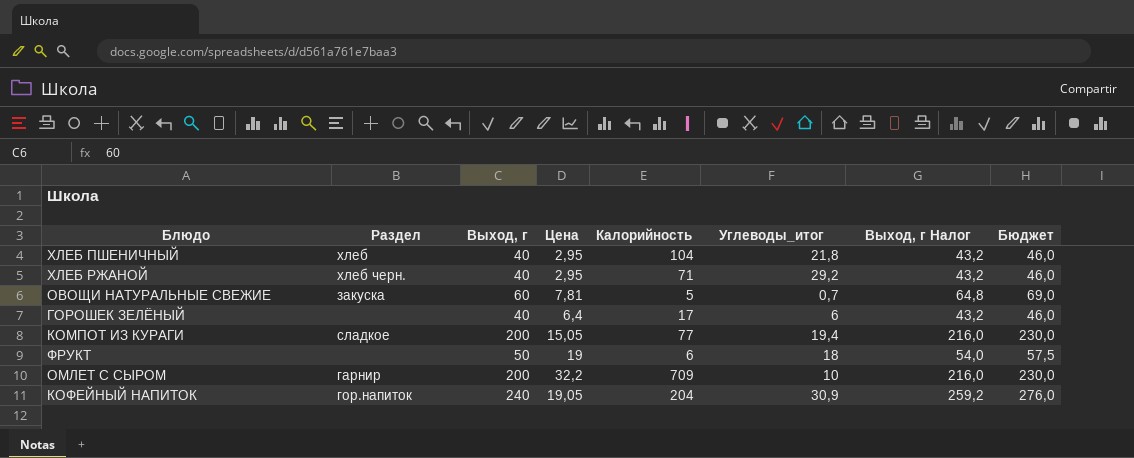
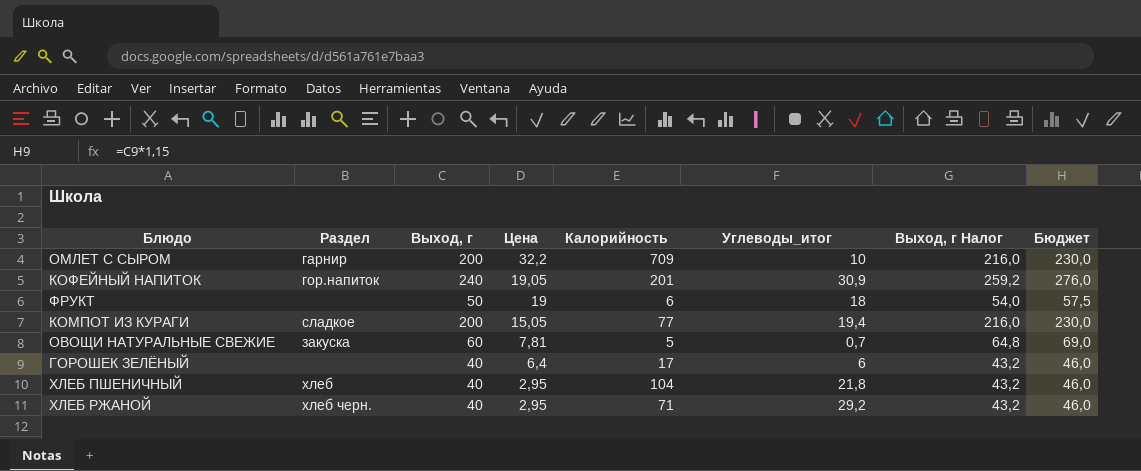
row order: none -> Цена descending
КОФЕЙНЫЙ НАПИТОК | Калорийность: 204 -> 201

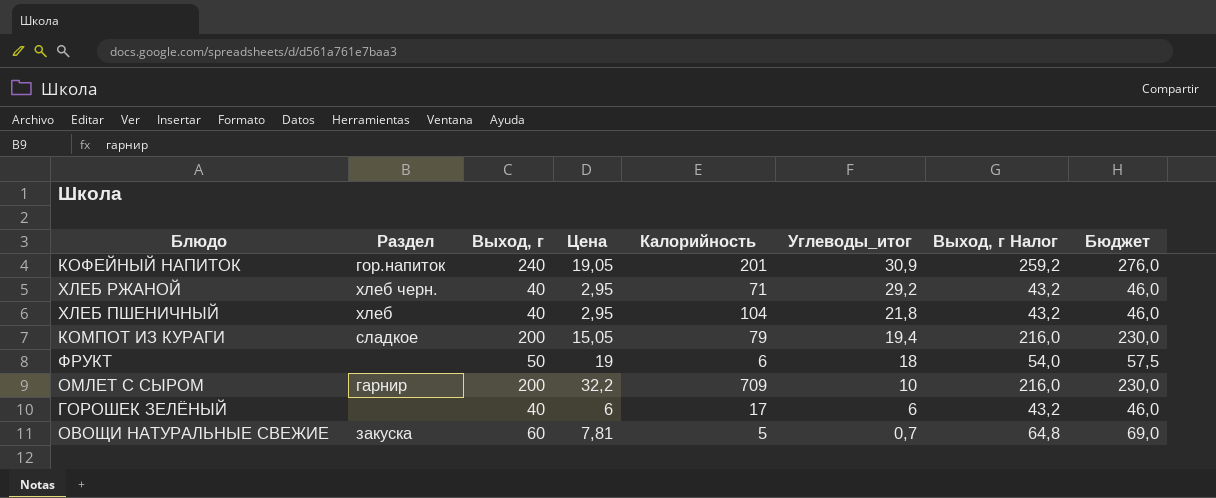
row order: Цена descending -> Углеводы_итог descending
КОМПОТ ИЗ КУРАГИ | Калорийность: 77 -> 79
ГОРОШЕК ЗЕЛЁНЫЙ | Цена: 6,4 -> 6

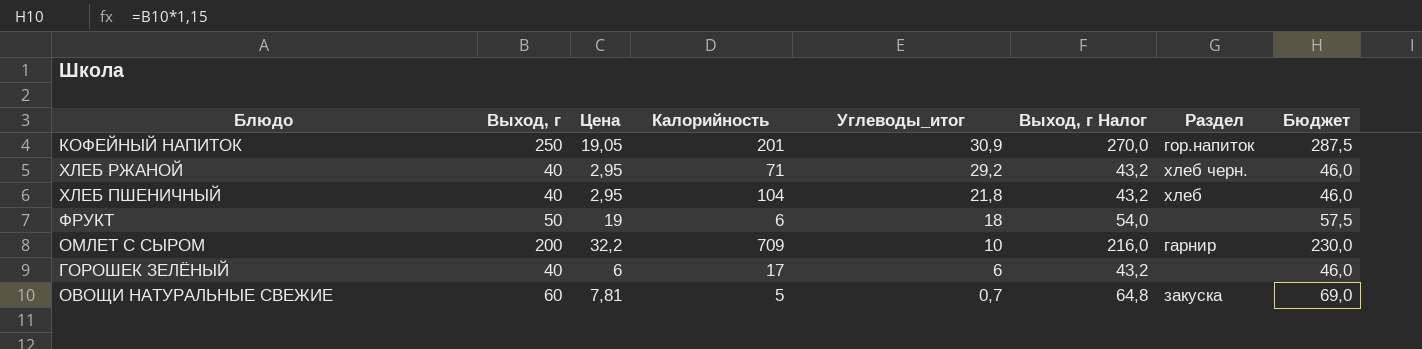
column Раздел | position: 2 -> 7
row КОМПОТ ИЗ КУРАГИ: сладкое | 200 | 15,05 | 79 | 19,4 | 216,0 | 230,0 -> none
КОФЕЙНЫЙ НАПИТОК | Выход, г: 240 -> 250
КОФЕЙНЫЙ НАПИТОК | Выход, г Налог: 259,2 -> 270,0
КОФЕЙНЫЙ НАПИТОК | Бюджет: 276,0 -> 287,5

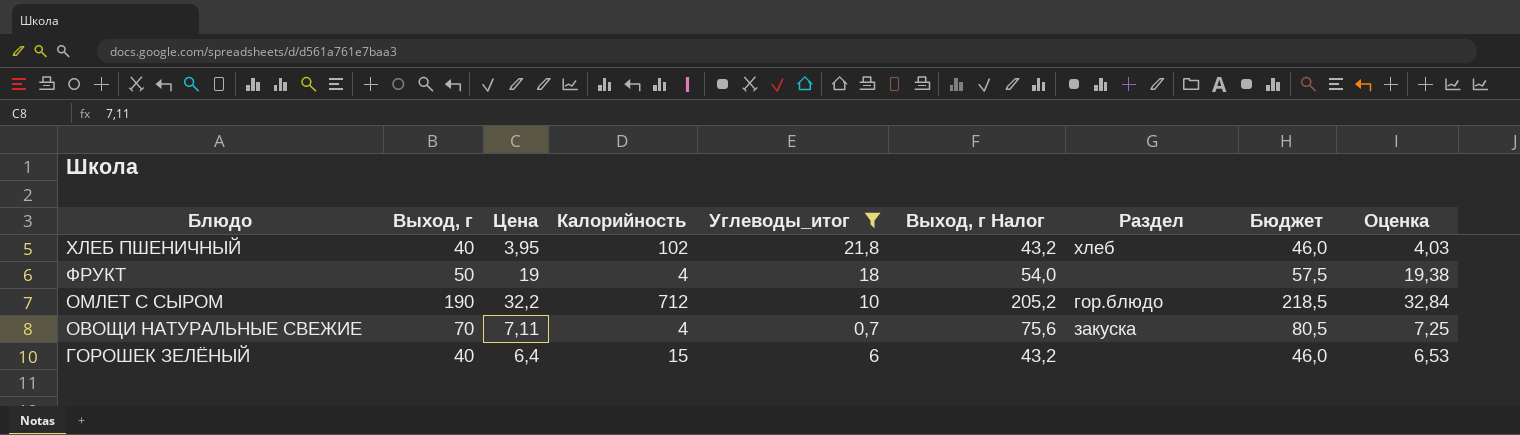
filter: none -> Углеводы_итог <= 21,8
row order: Углеводы_итог descending -> Блюдо descending
column Оценка | formula: none -> [Цена] * 1,02
ХЛЕБ ПШЕНИЧНЫЙ | Цена: 2,95 -> 3,95
ХЛЕБ ПШЕНИЧНЫЙ | Калорийность: 104 -> 102
ФРУКТ | Калорийность: 6 -> 4
ОМЛЕТ С СЫРОМ | Выход, г: 200 -> 190
ОМЛЕТ С СЫРОМ | Калорийность: 709 -> 712
ОМЛЕТ С СЫРОМ | Выход, г Налог: 216,0 -> 205,2
ОМЛЕТ С СЫРОМ | Раздел: гарнир -> гор.блюдо
ОМЛЕТ С СЫРОМ | Бюджет: 230,0 -> 218,5
ОВОЩИ НАТУРАЛЬНЫЕ СВЕЖИЕ | Выход, г: 60 -> 70
ОВОЩИ НАТУРАЛЬНЫЕ СВЕЖИЕ | Цена: 7,81 -> 7,11
ОВОЩИ НАТУРАЛЬНЫЕ СВЕЖИЕ | Калорийность: 5 -> 4
ОВОЩИ НАТУРАЛЬНЫЕ СВЕЖИЕ | Выход, г Налог: 64,8 -> 75,6
ОВОЩИ НАТУРАЛЬНЫЕ СВЕЖИЕ | Бюджет: 69,0 -> 80,5
ГОРОШЕК ЗЕЛЁНЫЙ | Цена: 6 -> 6,4
ГОРОШЕК ЗЕЛЁНЫЙ | Калорийность: 17 -> 15

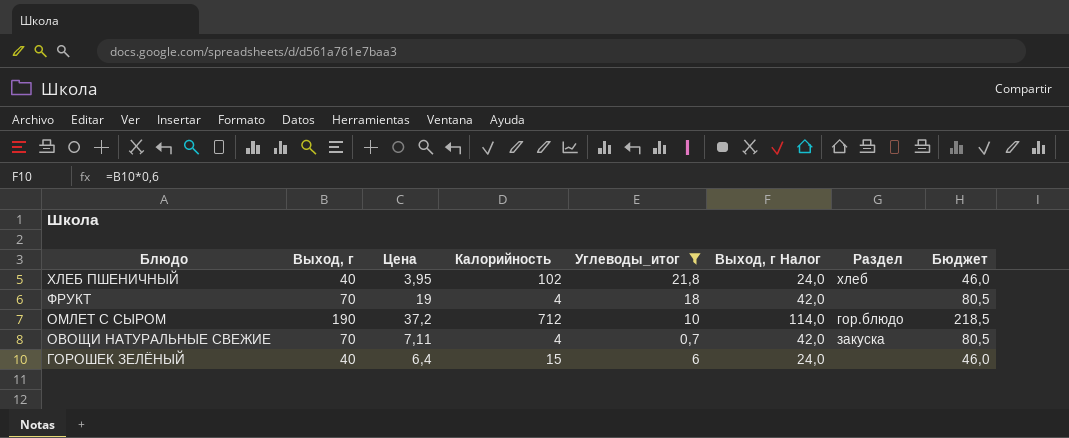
column Оценка | formula: [Цена] * 1,02 -> none
column Выход, г Налог | formula: [Выход, г] * 1,08 -> [Выход, г] * 0,6
ФРУКТ | Выход, г: 50 -> 70
ФРУКТ | Бюджет: 57,5 -> 80,5
ОМЛЕТ С СЫРОМ | Цена: 32,2 -> 37,2

